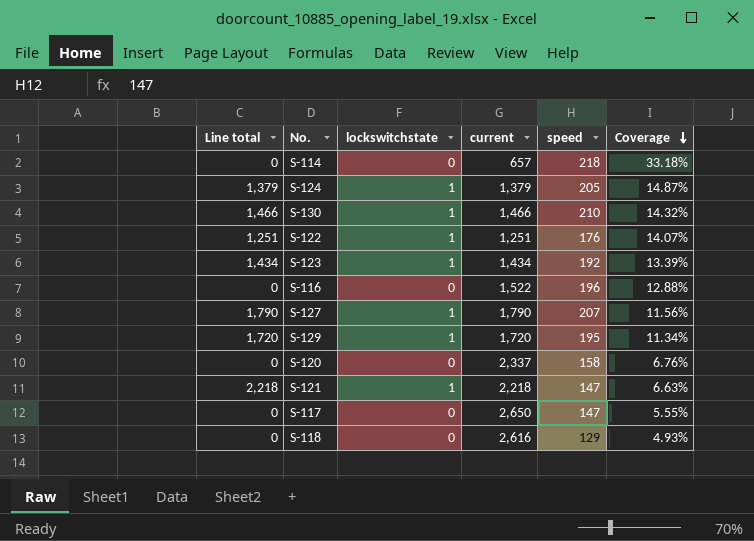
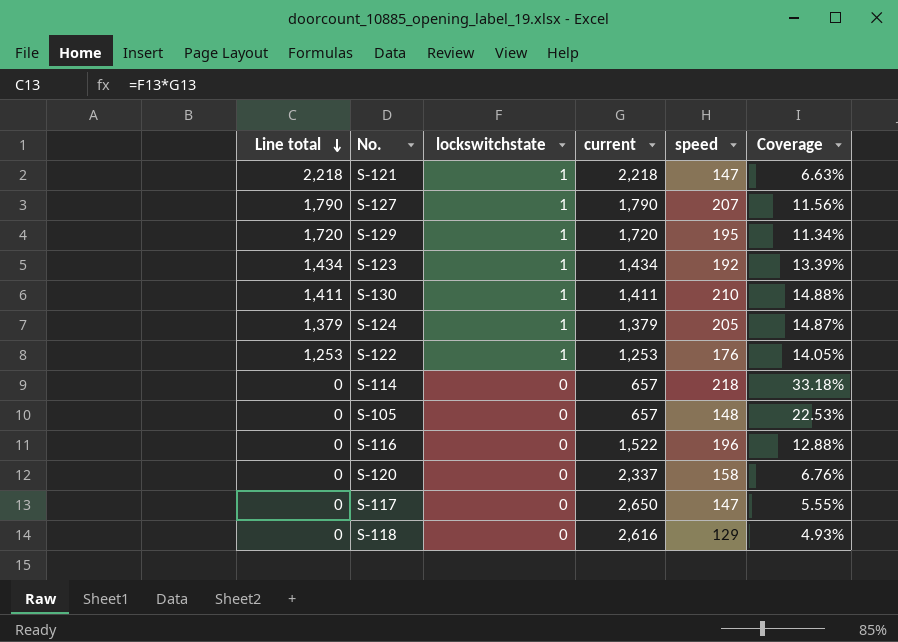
row order: Coverage descending -> Line total descending
S-130 | Line total: 1,466 -> 1,411
S-130 | current: 1,466 -> 1,411
S-130 | Coverage: 14.32% -> 14.88%
S-122 | Line total: 1,251 -> 1,253
S-122 | current: 1,251 -> 1,253
S-122 | Coverage: 14.07% -> 14.05%
row S-105: none -> 0 | 0 | 657 | 148 | 22.53%

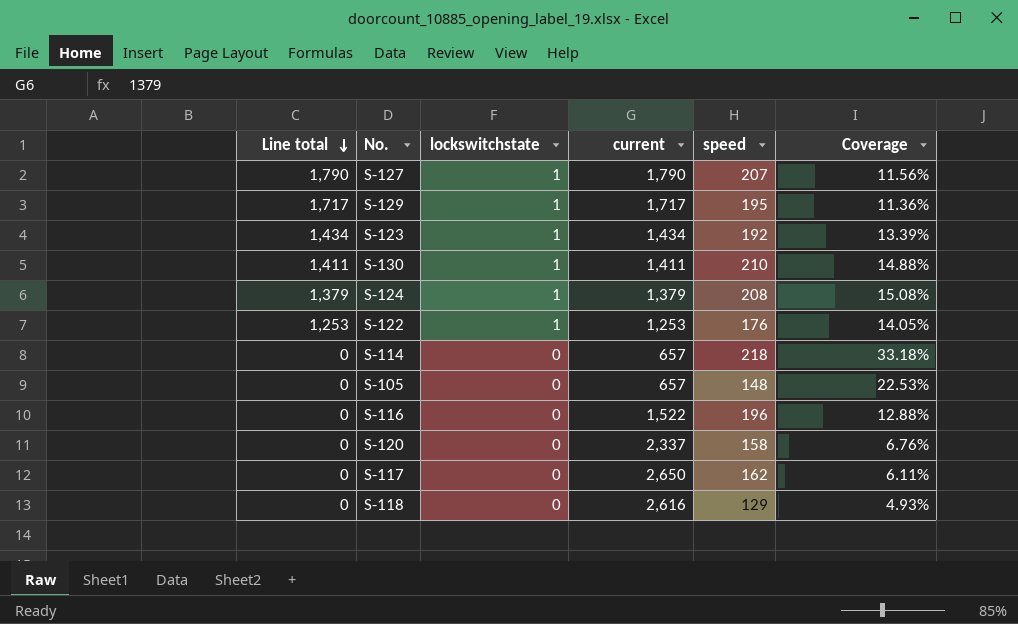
row S-121: 2,218 | 1 | 2,218 | 147 | 6.63% -> none
S-129 | Line total: 1,720 -> 1,717
S-129 | current: 1,720 -> 1,717
S-129 | Coverage: 11.34% -> 11.36%
S-124 | speed: 205 -> 208
S-124 | Coverage: 14.87% -> 15.08%
S-117 | speed: 147 -> 162
S-117 | Coverage: 5.55% -> 6.11%

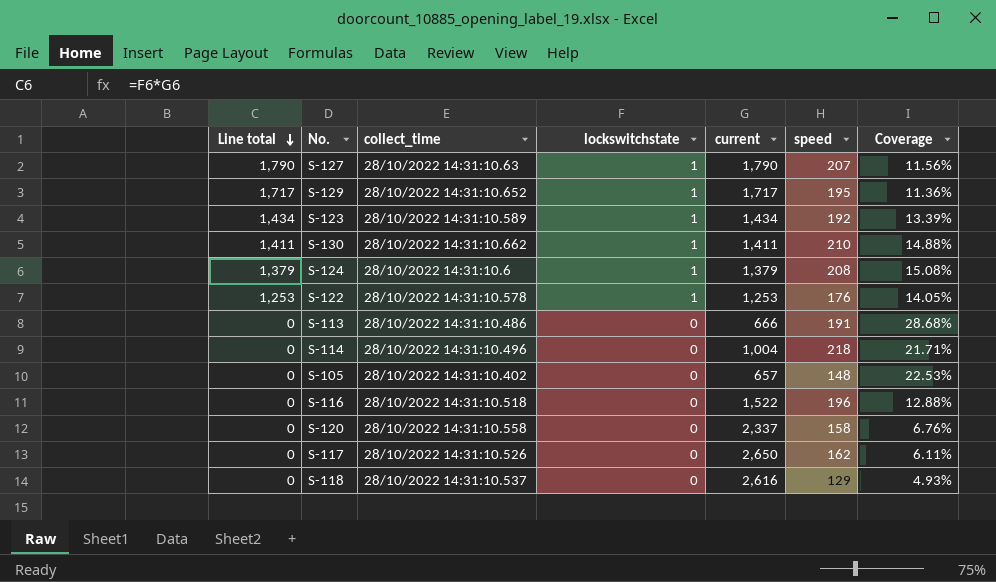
column collect_time | position: none -> 3
row S-113: none -> 0 | 28/10/2022 14:31:10.486 | 0 | 666 | 191 | 28.68%
S-114 | current: 657 -> 1,004
S-114 | Coverage: 33.18% -> 21.71%

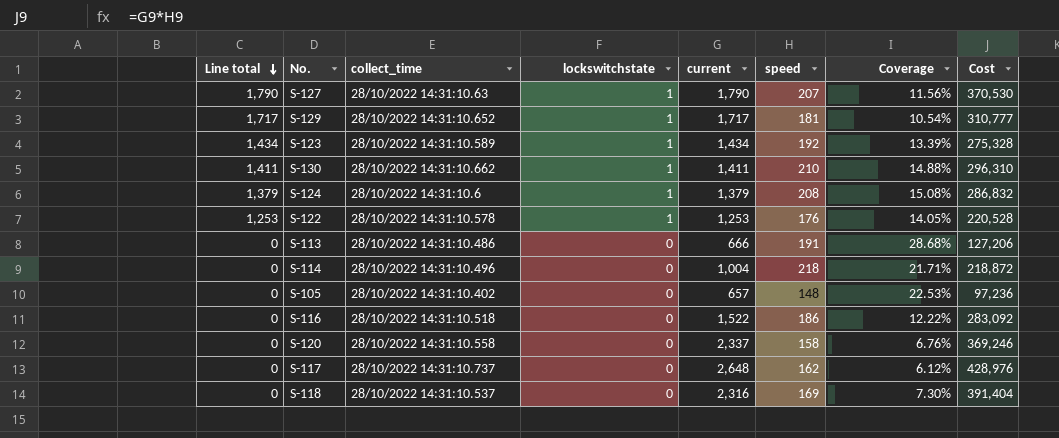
column Cost | formula: none -> [current] * [speed]
S-129 | speed: 195 -> 181
S-129 | Coverage: 11.36% -> 10.54%
S-116 | speed: 196 -> 186
S-116 | Coverage: 12.88% -> 12.22%
S-117 | collect_time: 28/10/2022 14:31:10.526 -> 28/10/2022 14:31:10.737
S-117 | current: 2,650 -> 2,648
S-117 | Coverage: 6.11% -> 6.12%
S-118 | current: 2,616 -> 2,316
S-118 | speed: 129 -> 169
S-118 | Coverage: 4.93% -> 7.30%

